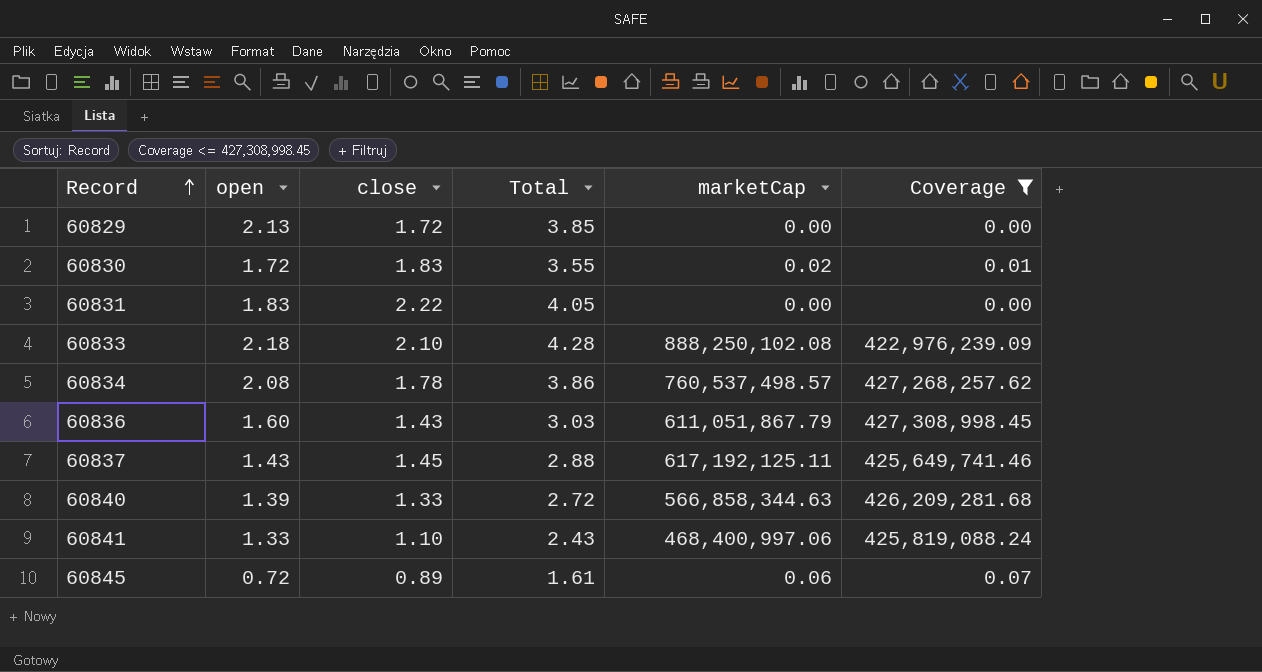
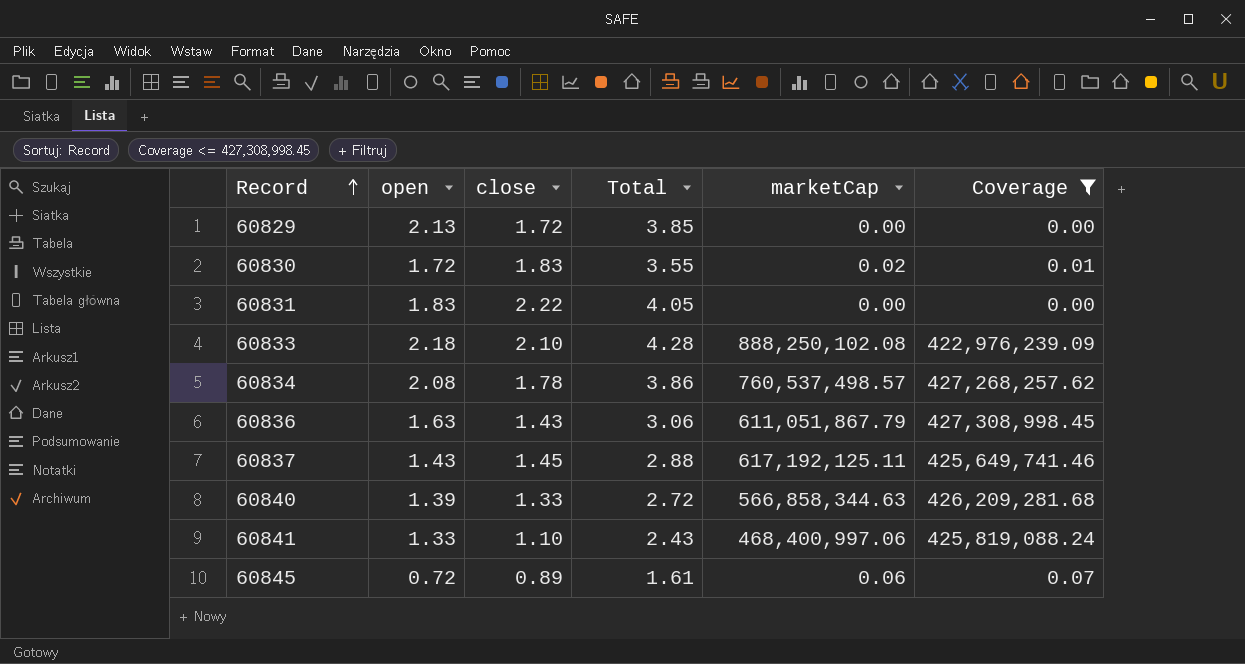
60836 | open: 1.60 -> 1.63
60836 | Total: 3.03 -> 3.06

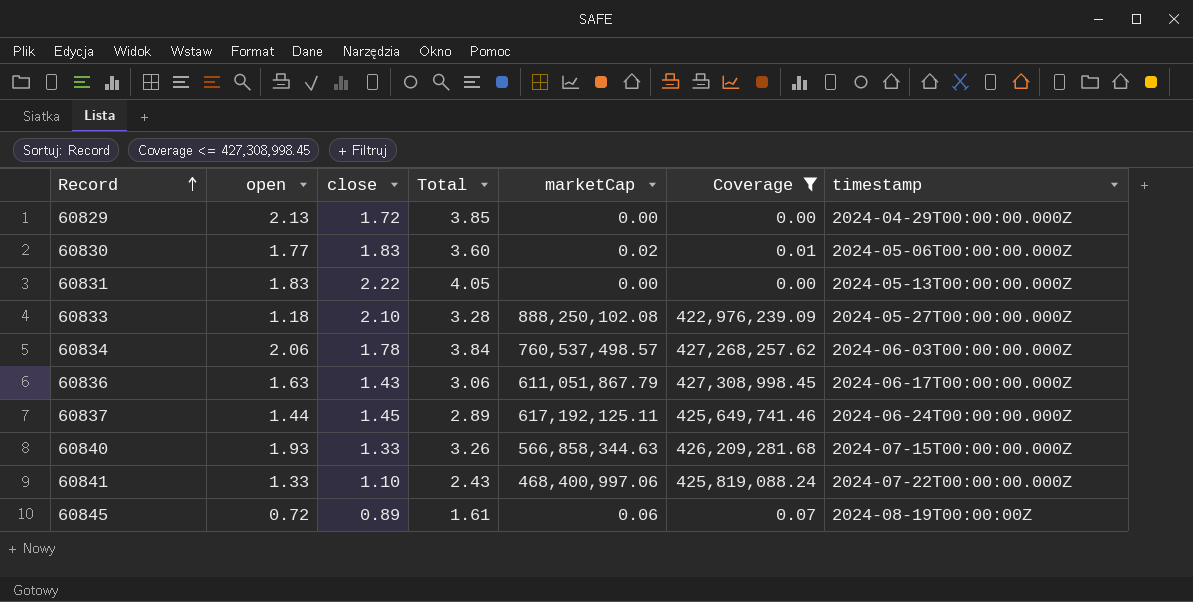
column timestamp | position: none -> 7
60830 | open: 1.72 -> 1.77
60830 | Total: 3.55 -> 3.60
60833 | open: 2.18 -> 1.18
60833 | Total: 4.28 -> 3.28
60834 | open: 2.08 -> 2.06
60834 | Total: 3.86 -> 3.84
60837 | open: 1.43 -> 1.44
60837 | Total: 2.88 -> 2.89
60840 | open: 1.39 -> 1.93
60840 | Total: 2.72 -> 3.26

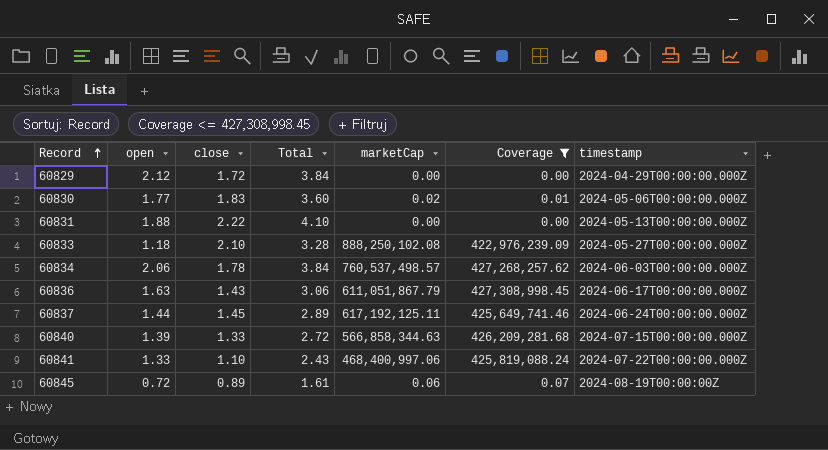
60829 | open: 2.13 -> 2.12
60829 | Total: 3.85 -> 3.84
60831 | open: 1.83 -> 1.88
60831 | Total: 4.05 -> 4.10
60840 | open: 1.93 -> 1.39
60840 | Total: 3.26 -> 2.72

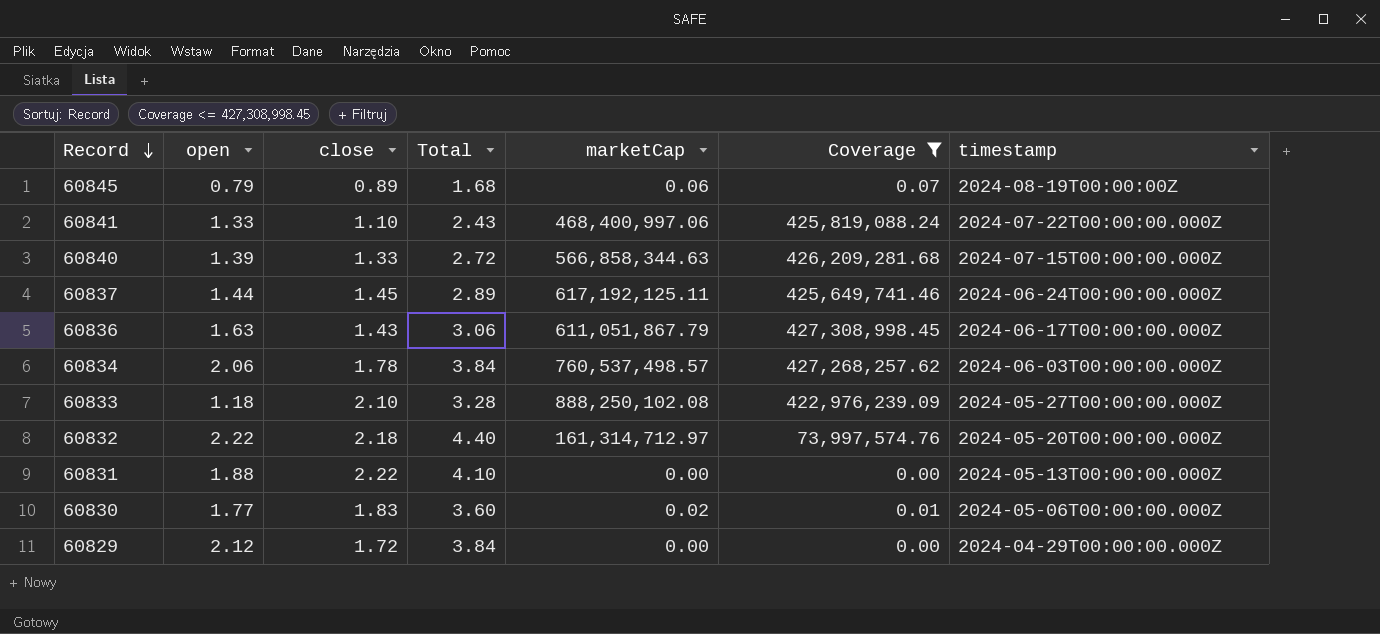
row order: Record ascending -> Record descending
60845 | open: 0.72 -> 0.79
60845 | Total: 1.61 -> 1.68
row 60832: none -> 2.22 | 2.18 | 4.40 | 161,314,712.97 | 73,997,574.76 | 2024-05-20T00:00:00.000Z

